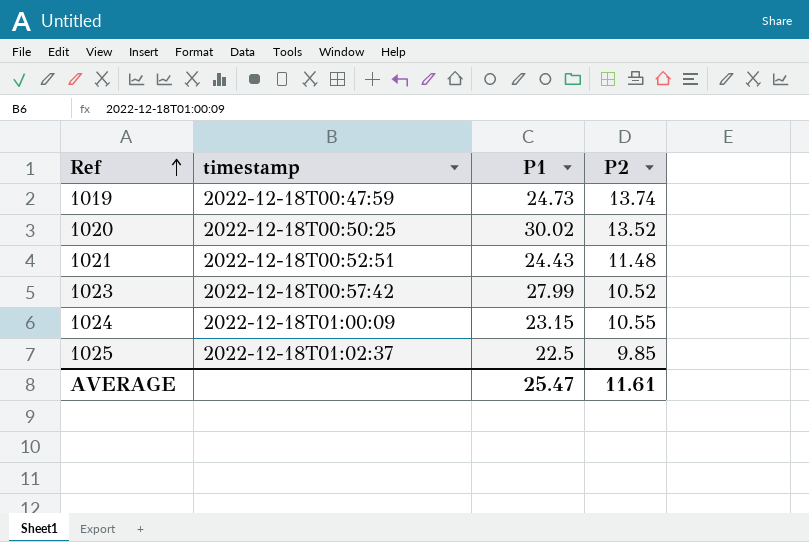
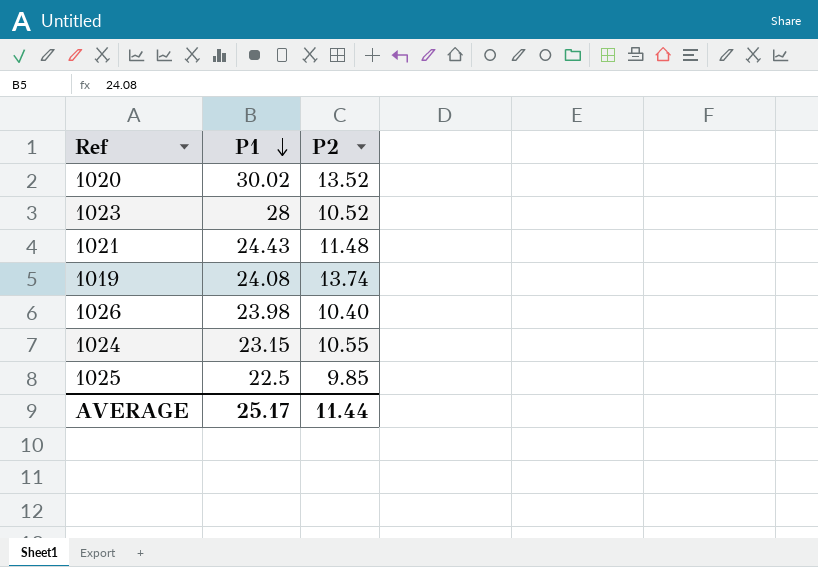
row order: Ref ascending -> P1 descending
column timestamp | position: 2 -> none
1023 | P1: 27.99 -> 28
1019 | P1: 24.73 -> 24.08
row 1026: none -> 23.98 | 10.40
AVERAGE | P1: 25.47 -> 25.17
AVERAGE | P2: 11.61 -> 11.44

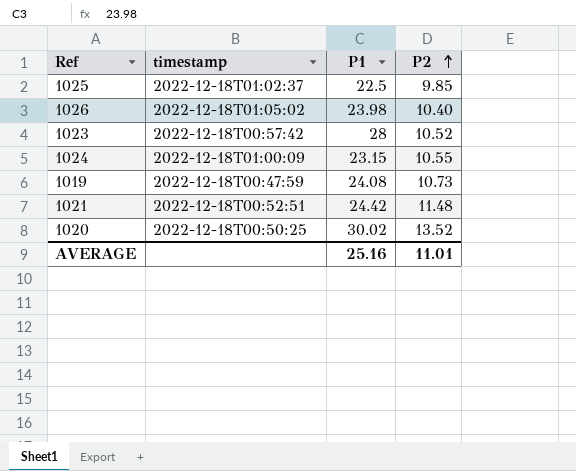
row order: P1 descending -> P2 ascending
column timestamp | position: none -> 2
1019 | P2: 13.74 -> 10.73
1021 | P1: 24.43 -> 24.42
AVERAGE | P1: 25.17 -> 25.16
AVERAGE | P2: 11.44 -> 11.01

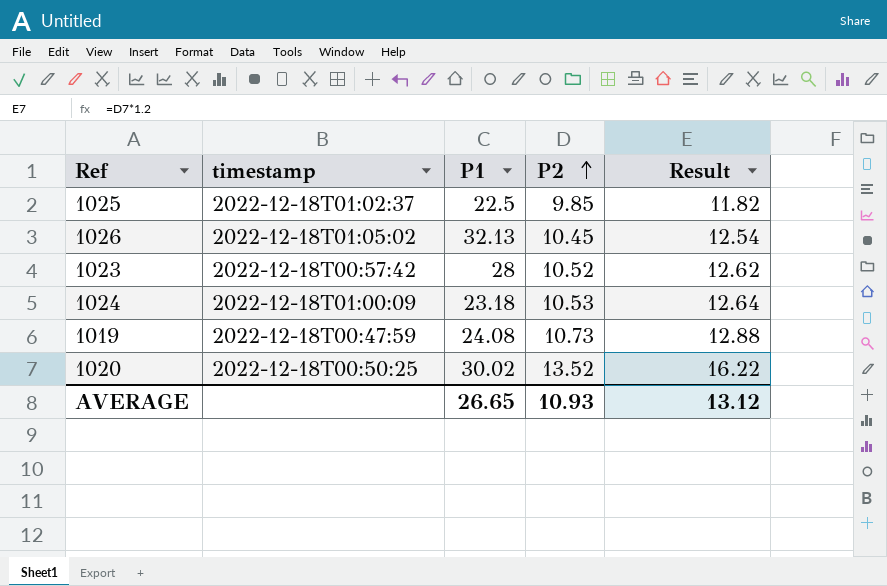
column Result | formula: none -> [P2] * 1.2
row 1021: 2022-12-18T00:52:51 | 24.42 | 11.48 -> none
1026 | P1: 23.98 -> 32.13
1026 | P2: 10.40 -> 10.45
1024 | P1: 23.15 -> 23.18
1024 | P2: 10.55 -> 10.53
AVERAGE | P1: 25.16 -> 26.65
AVERAGE | P2: 11.01 -> 10.93

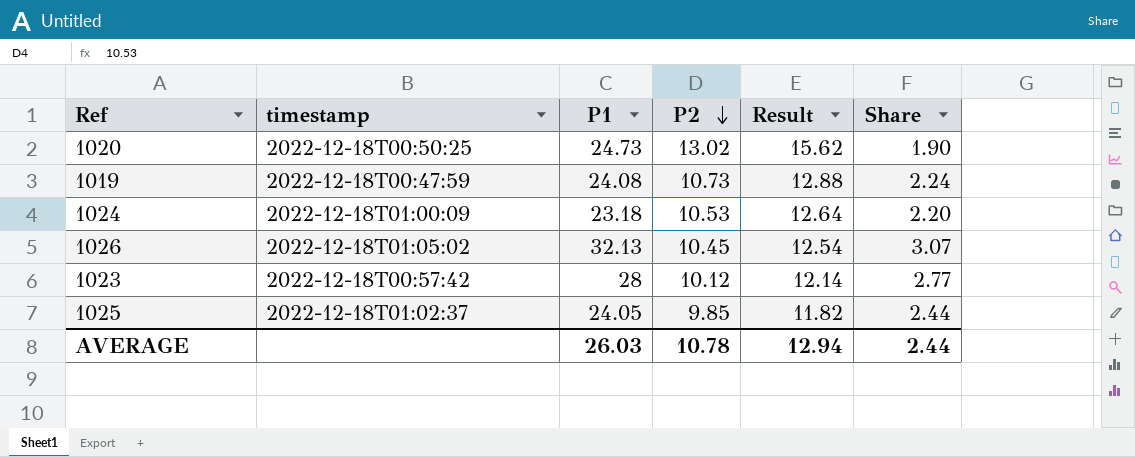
row order: P2 ascending -> P2 descending
column Share | formula: none -> [P1] / [P2]
1020 | P1: 30.02 -> 24.73
1020 | P2: 13.52 -> 13.02
1020 | Result: 16.22 -> 15.62
1023 | P2: 10.52 -> 10.12
1023 | Result: 12.62 -> 12.14
1025 | P1: 22.5 -> 24.05
AVERAGE | P1: 26.65 -> 26.03
AVERAGE | P2: 10.93 -> 10.78
AVERAGE | Result: 13.12 -> 12.94

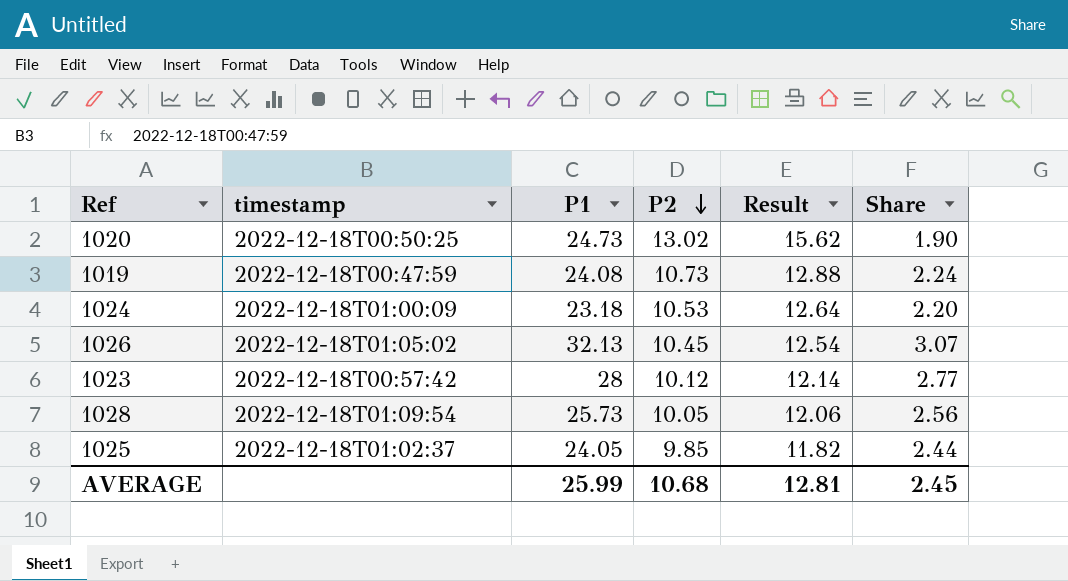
row 1028: none -> 2022-12-18T01:09:54 | 25.73 | 10.05 | 12.06 | 2.56
AVERAGE | P1: 26.03 -> 25.99
AVERAGE | P2: 10.78 -> 10.68
AVERAGE | Result: 12.94 -> 12.81
AVERAGE | Share: 2.44 -> 2.45

